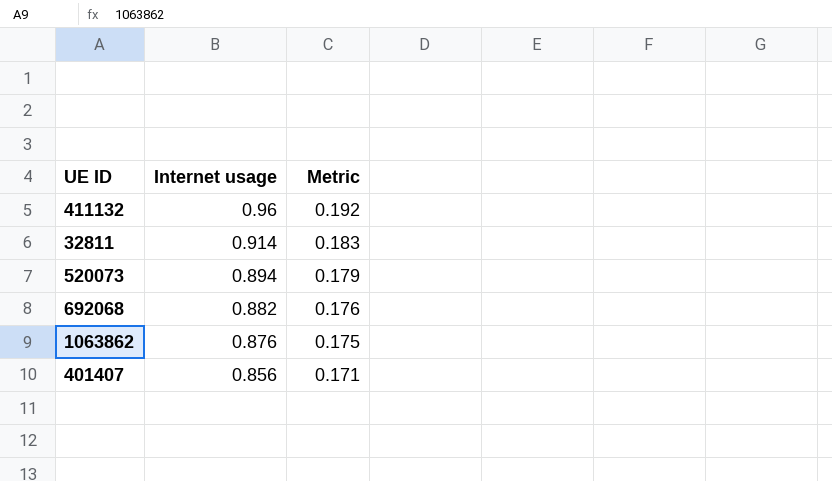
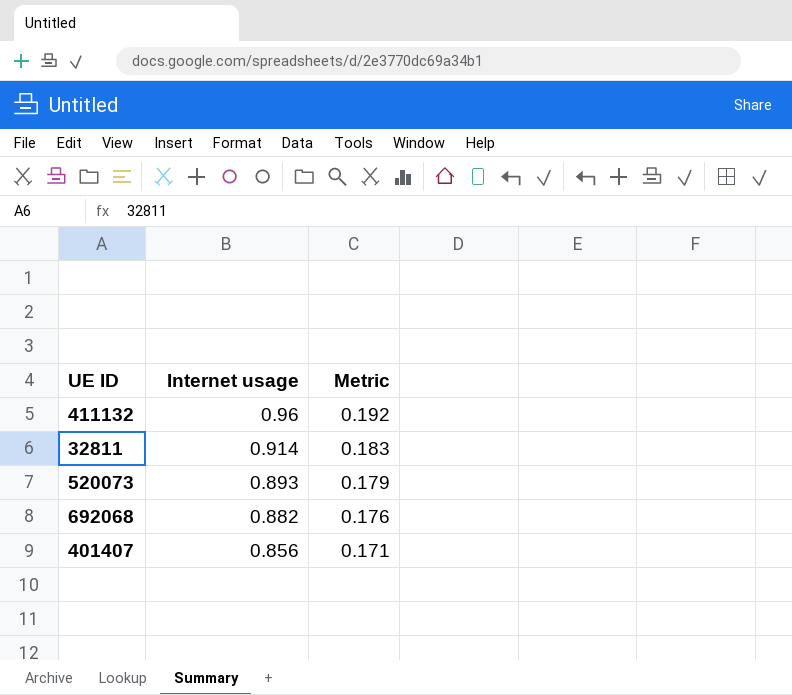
row 1063862: 0.876 | 0.175 -> none
520073 | Internet usage: 0.894 -> 0.893

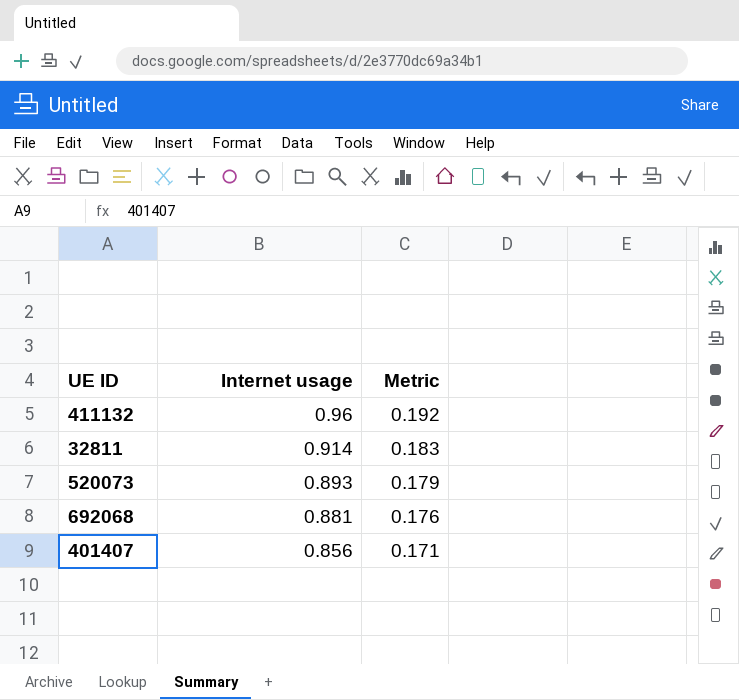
692068 | Internet usage: 0.882 -> 0.881

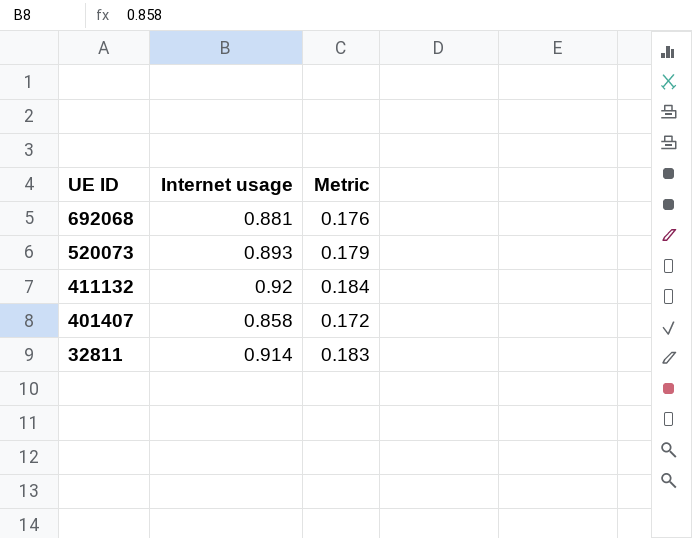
row order: Internet usage descending -> UE ID descending
411132 | Internet usage: 0.96 -> 0.92
411132 | Metric: 0.192 -> 0.184
401407 | Internet usage: 0.856 -> 0.858
401407 | Metric: 0.171 -> 0.172

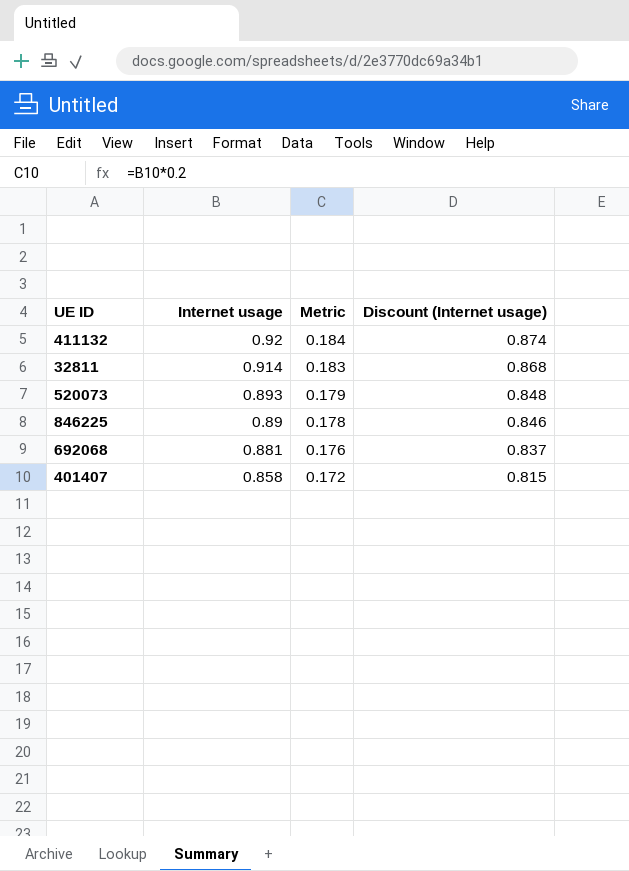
row order: UE ID descending -> Internet usage descending
column Discount (Internet usage) | formula: none -> [Internet usage] * 0.95
row 846225: none -> 0.89 | 0.178 | 0.846

